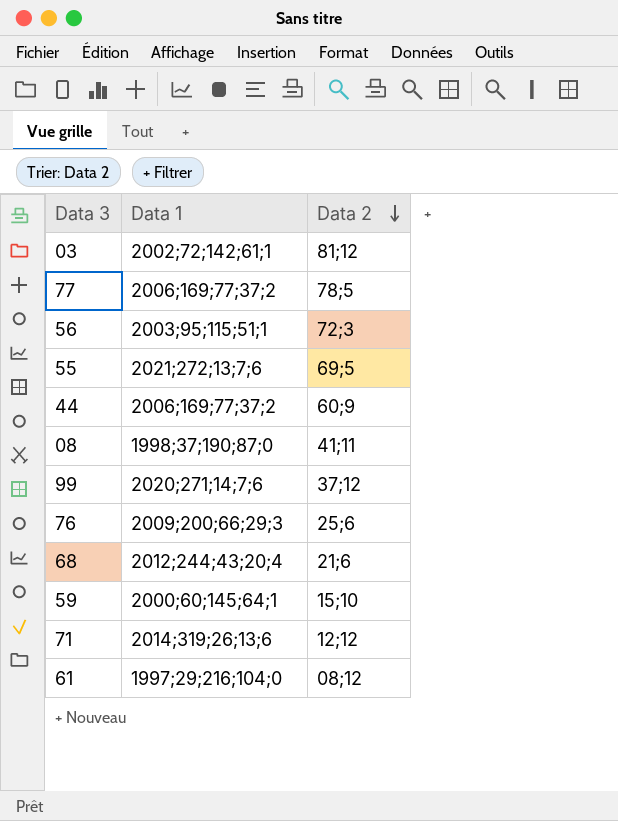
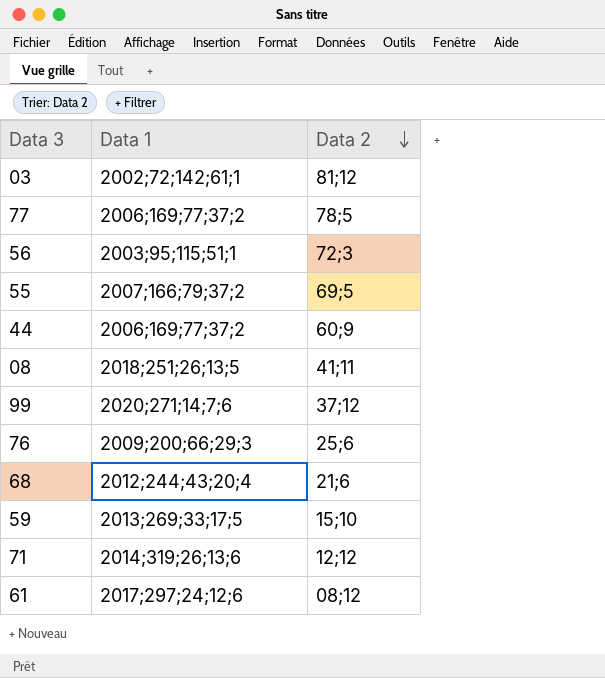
55 | Data 1: 2021;272;13;7;6 -> 2007;166;79;37;2
08 | Data 1: 1998;37;190;87;0 -> 2018;251;26;13;5
59 | Data 1: 2000;60;145;64;1 -> 2013;269;33;17;5
61 | Data 1: 1997;29;216;104;0 -> 2017;297;24;12;6

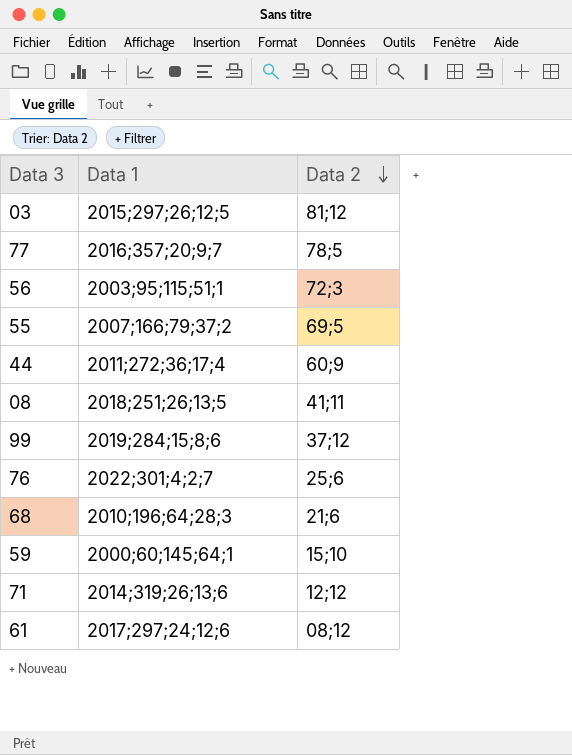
03 | Data 1: 2002;72;142;61;1 -> 2015;297;26;12;5
77 | Data 1: 2006;169;77;37;2 -> 2016;357;20;9;7
44 | Data 1: 2006;169;77;37;2 -> 2011;272;36;17;4
99 | Data 1: 2020;271;14;7;6 -> 2019;284;15;8;6
76 | Data 1: 2009;200;66;29;3 -> 2022;301;4;2;7
68 | Data 1: 2012;244;43;20;4 -> 2010;196;64;28;3
59 | Data 1: 2013;269;33;17;5 -> 2000;60;145;64;1

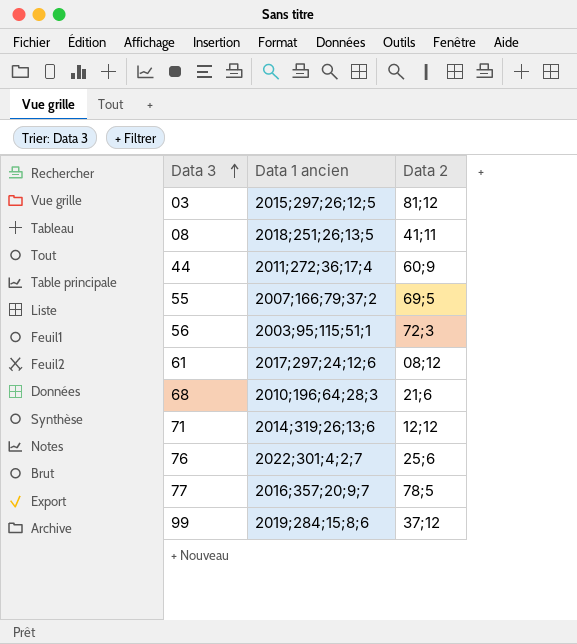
row order: Data 2 descending -> Data 3 ascending
column name: Data 1 -> Data 1 ancien
row 59: 2000;60;145;64;1 | 15;10 -> none

